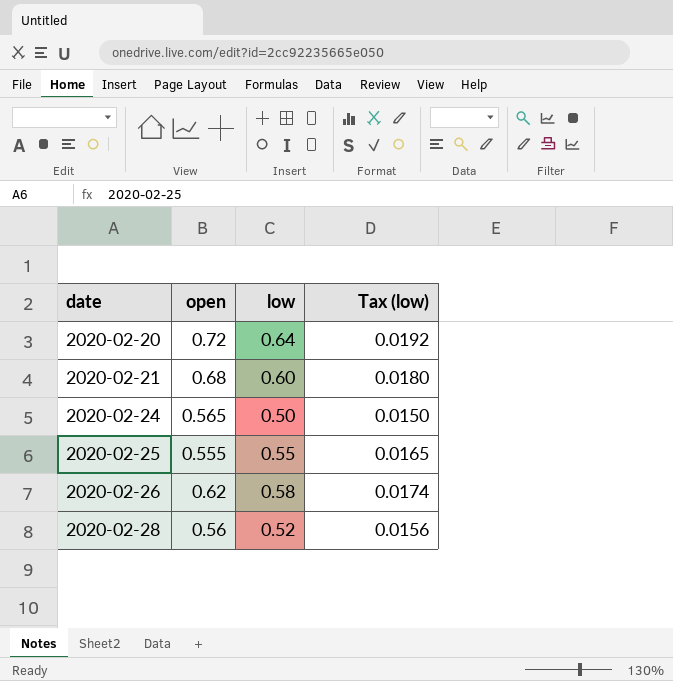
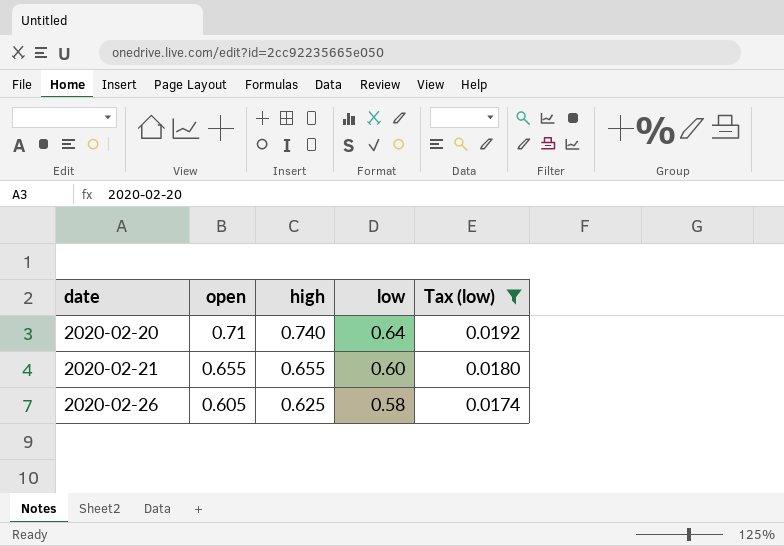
filter: none -> Tax (low) >= 0.0174
column high | position: none -> 3
2020-02-20 | open: 0.72 -> 0.71
2020-02-21 | open: 0.68 -> 0.655
2020-02-26 | open: 0.62 -> 0.605

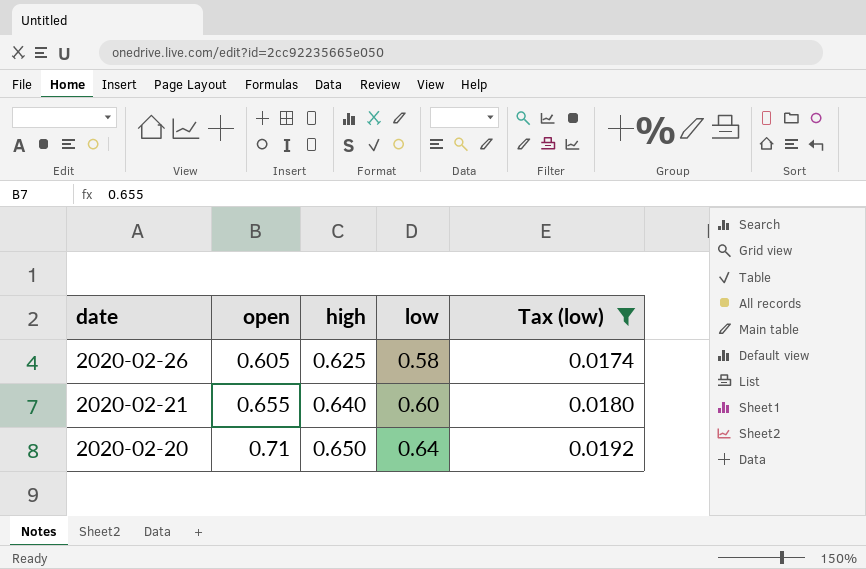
row order: date ascending -> date descending
2020-02-21 | high: 0.655 -> 0.640
2020-02-20 | high: 0.740 -> 0.650

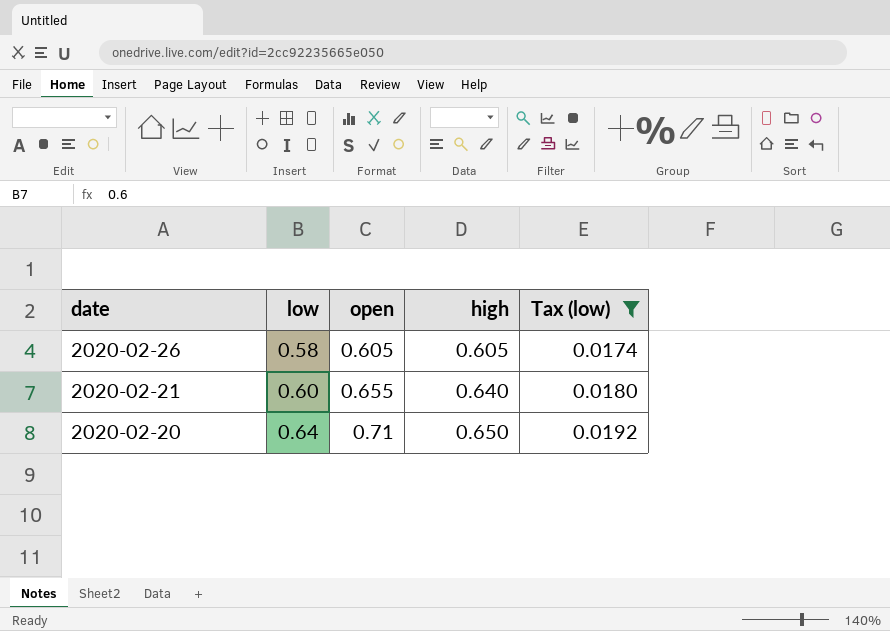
column low | position: 4 -> 2
2020-02-26 | high: 0.625 -> 0.605

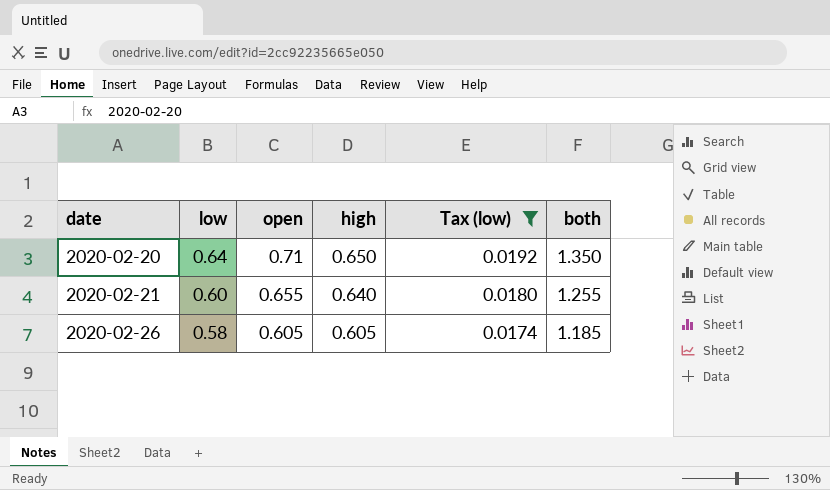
row order: date descending -> date ascending
column both | formula: none -> [low] + [open]

